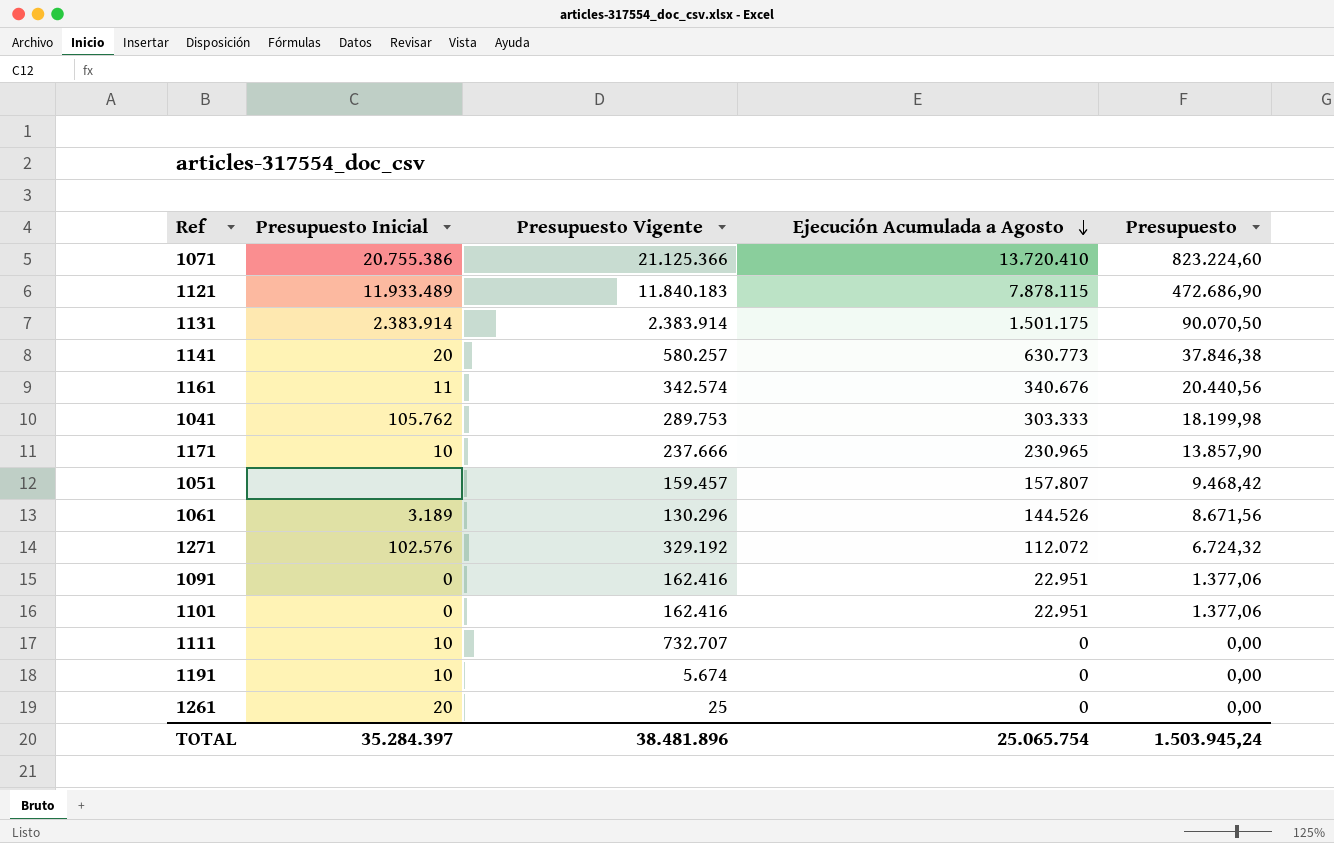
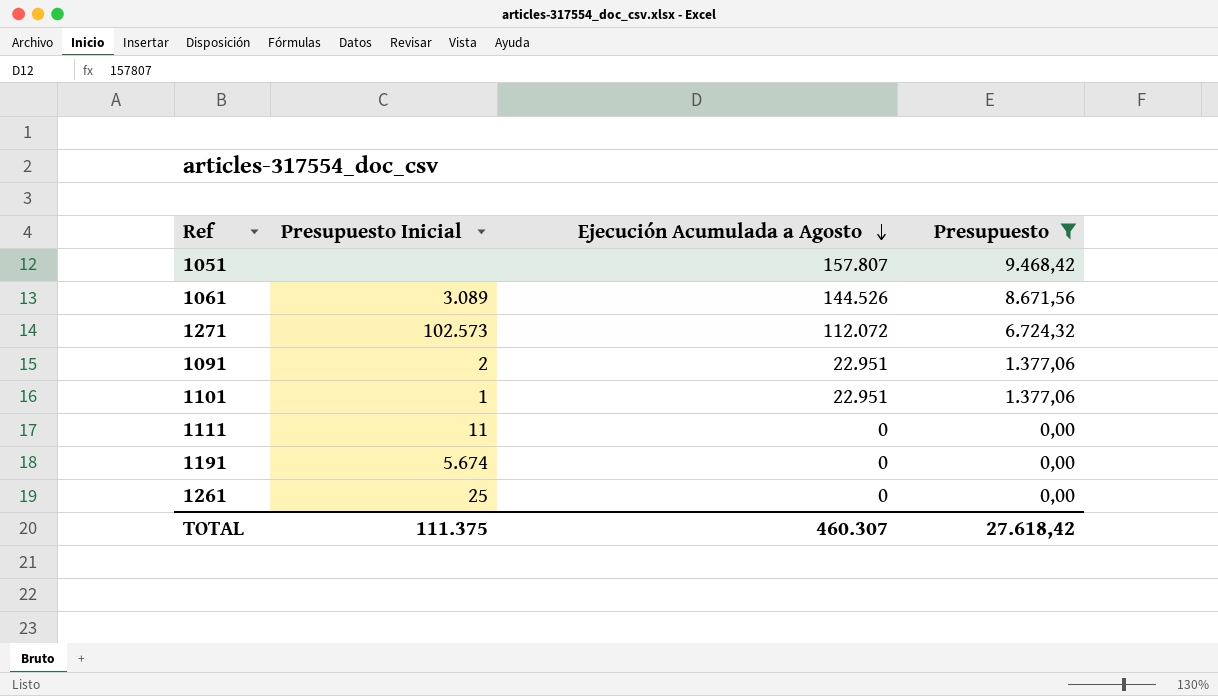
filter: none -> Presupuesto <= 9.468,42
column Presupuesto Vigente | position: 3 -> none
1061 | Presupuesto Inicial: 3.189 -> 3.089
1271 | Presupuesto Inicial: 102.576 -> 102.573
1091 | Presupuesto Inicial: 0 -> 2
1101 | Presupuesto Inicial: 0 -> 1
1111 | Presupuesto Inicial: 10 -> 11
1191 | Presupuesto Inicial: 10 -> 5.674
1261 | Presupuesto Inicial: 20 -> 25
TOTAL | Presupuesto Inicial: 35.284.397 -> 111.375
TOTAL | Ejecución Acumulada a Agosto: 25.065.754 -> 460.307
TOTAL | Presupuesto: 1.503.945,24 -> 27.618,42

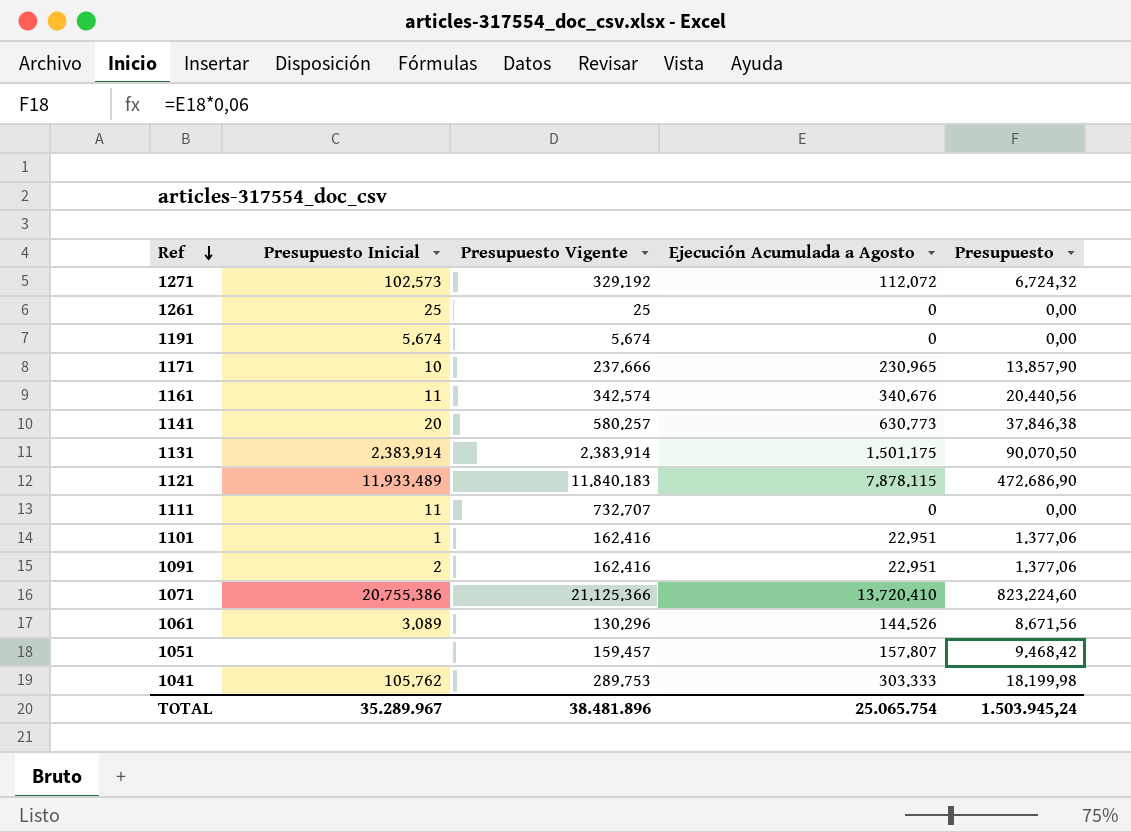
filter: Presupuesto <= 9.468,42 -> none
row order: Ejecución Acumulada a Agosto descending -> Ref descending
column Presupuesto Vigente | position: none -> 3
TOTAL | Presupuesto Inicial: 111.375 -> 35.289.967
TOTAL | Ejecución Acumulada a Agosto: 460.307 -> 25.065.754
TOTAL | Presupuesto: 27.618,42 -> 1.503.945,24

